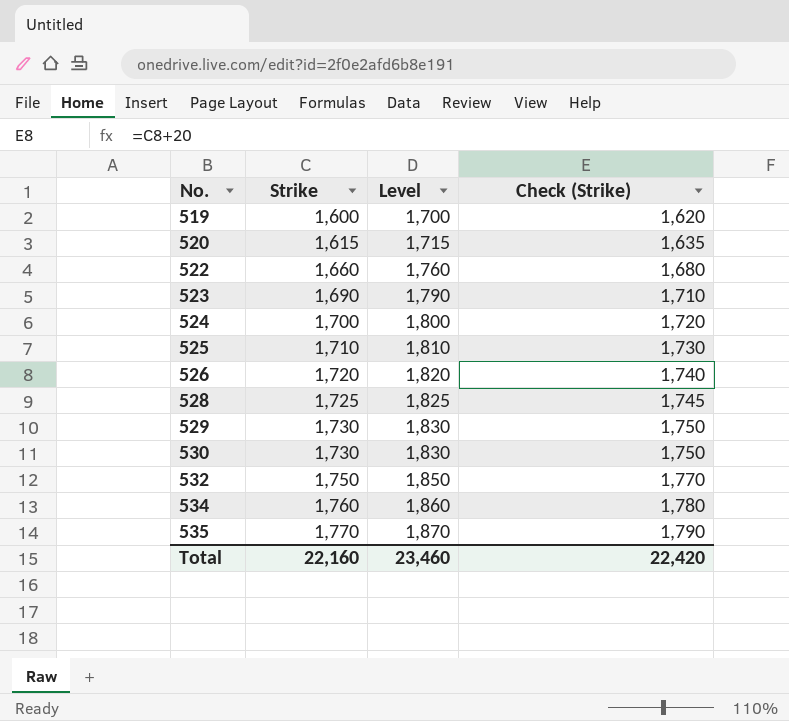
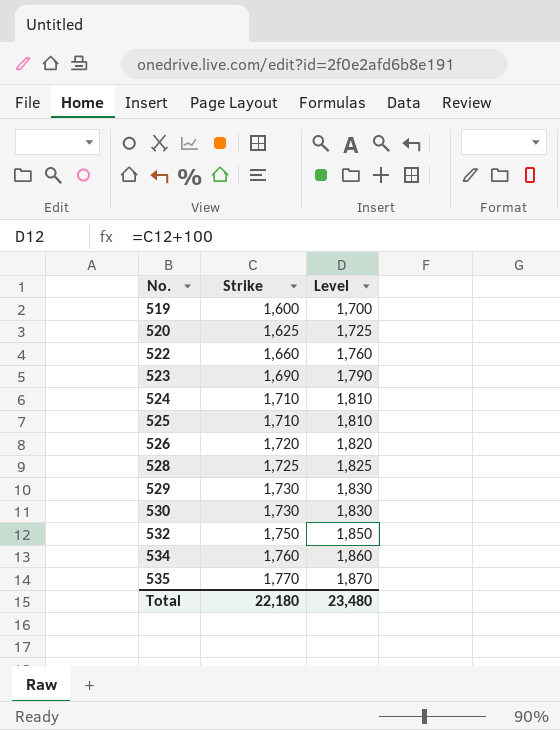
column Check (Strike) | formula: [Strike] + 20 -> none
520 | Strike: 1,615 -> 1,625
520 | Level: 1,715 -> 1,725
524 | Strike: 1,700 -> 1,710
524 | Level: 1,800 -> 1,810
Total | Strike: 22,160 -> 22,180
Total | Level: 23,460 -> 23,480

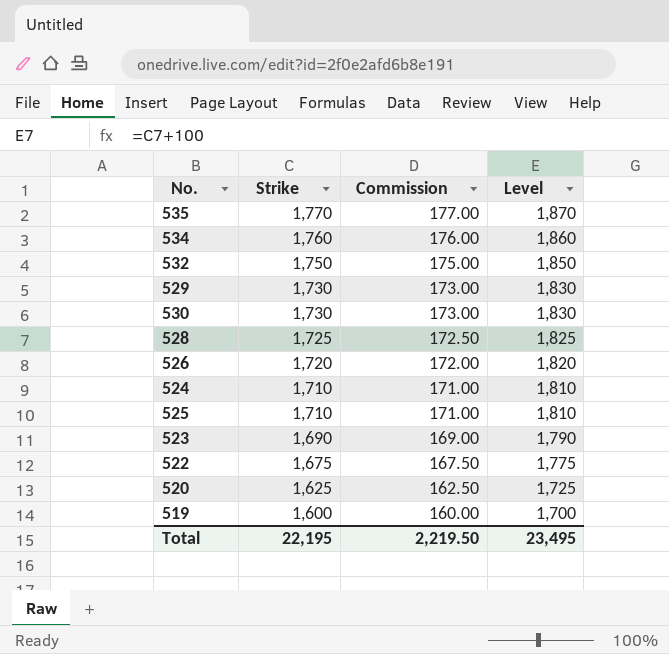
row order: No. ascending -> Strike descending
column Commission | formula: none -> [Strike] * 0.1
522 | Strike: 1,660 -> 1,675
522 | Level: 1,760 -> 1,775
Total | Strike: 22,180 -> 22,195
Total | Level: 23,480 -> 23,495

